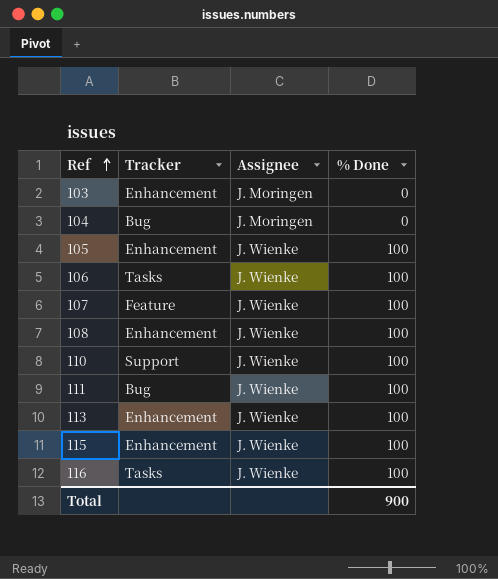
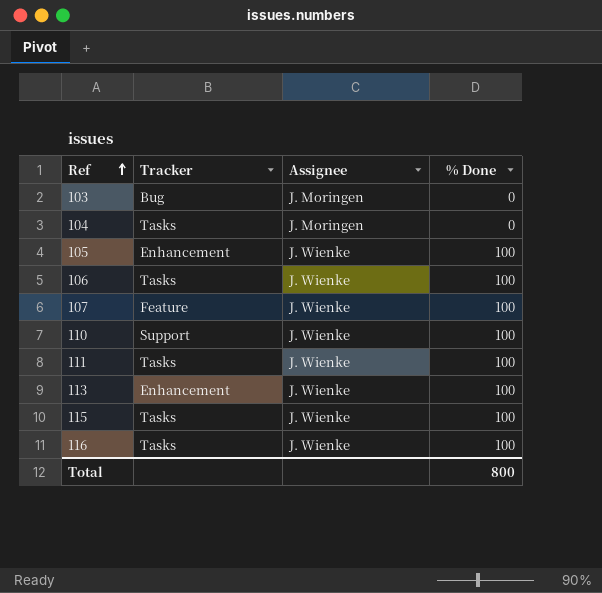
row 108: Enhancement | J. Wienke | 100 -> none
103 | Tracker: Enhancement -> Bug
104 | Tracker: Bug -> Tasks
111 | Tracker: Bug -> Tasks
115 | Tracker: Enhancement -> Tasks
Total | % Done: 900 -> 800

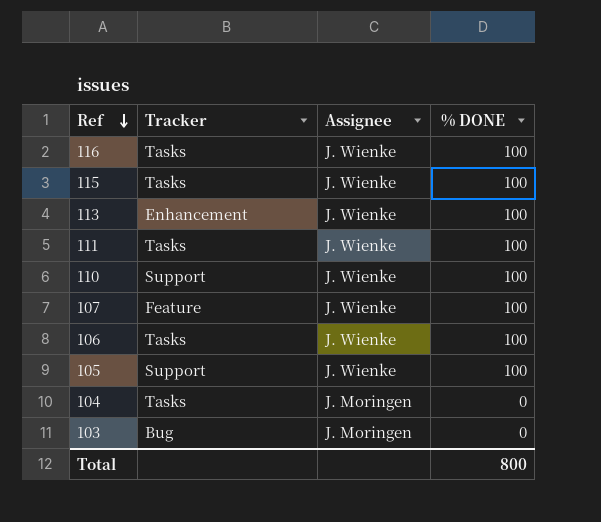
row order: Ref ascending -> Ref descending
column name: % Done -> % DONE
105 | Tracker: Enhancement -> Support

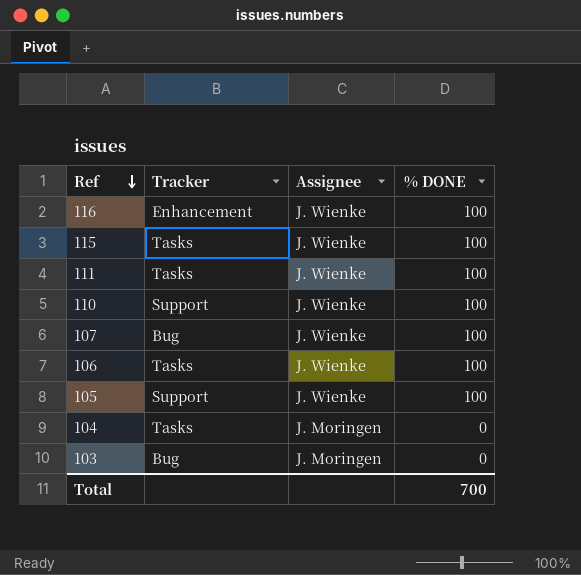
row 113: Enhancement | J. Wienke | 100 -> none
116 | Tracker: Tasks -> Enhancement
107 | Tracker: Feature -> Bug
Total | % DONE: 800 -> 700

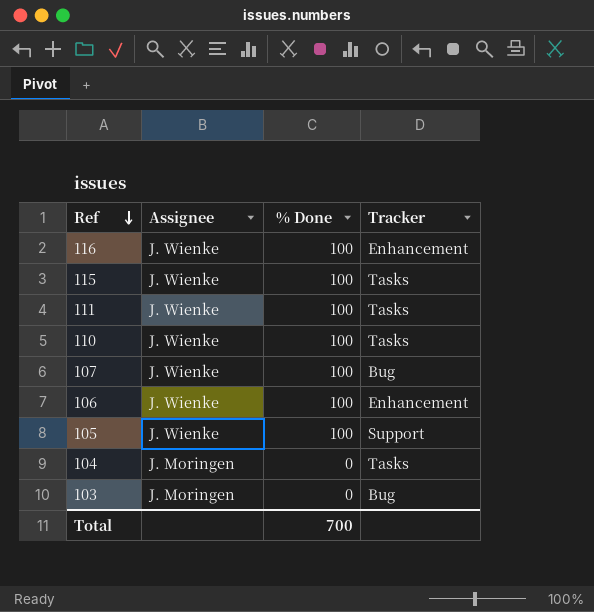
column name: % DONE -> % Done
column Tracker | position: 2 -> 4
110 | Tracker: Support -> Tasks
106 | Tracker: Tasks -> Enhancement

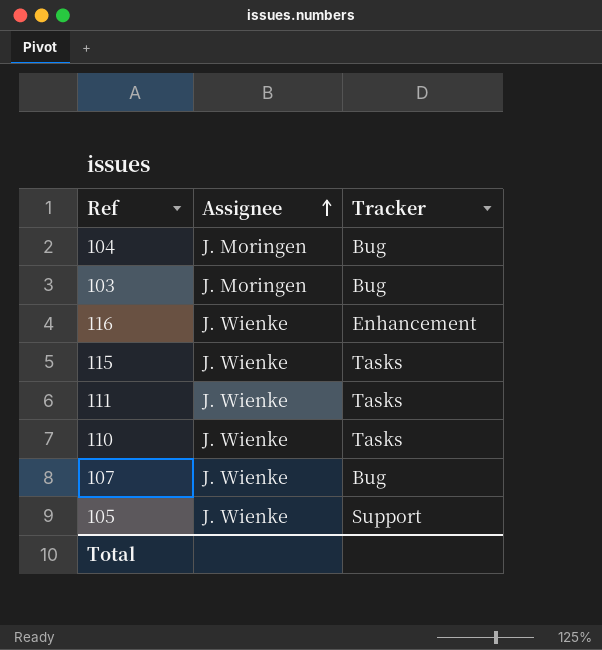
row order: Ref descending -> Assignee ascending
column % Done | position: 3 -> none
row 106: J. Wienke | 100 | Enhancement -> none
104 | Tracker: Tasks -> Bug

